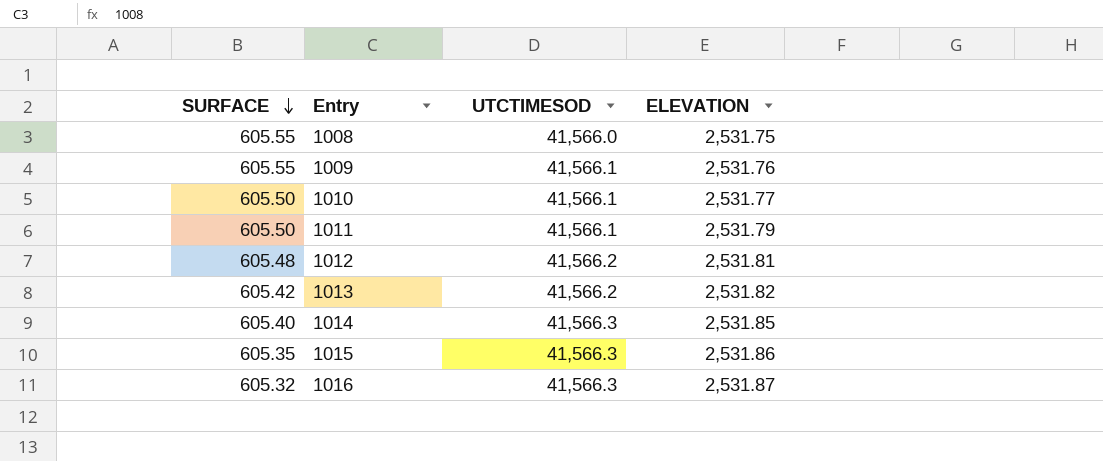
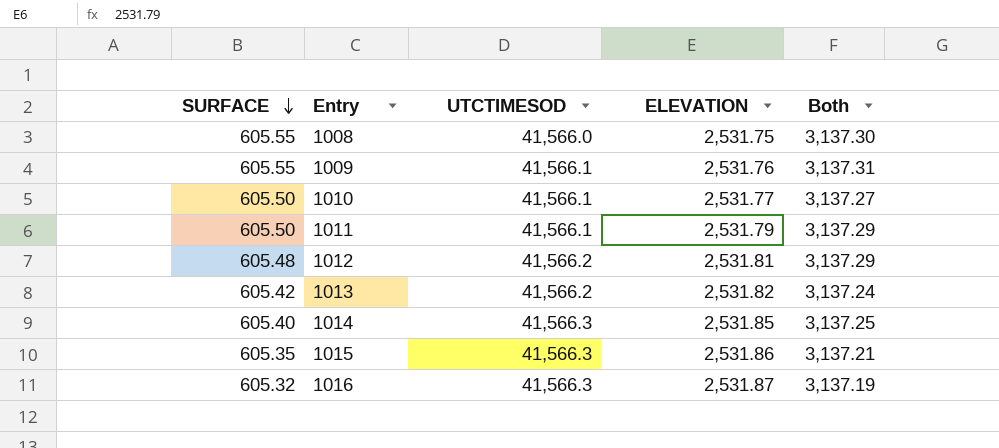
column Both | formula: none -> [SURFACE] + [ELEVATION]

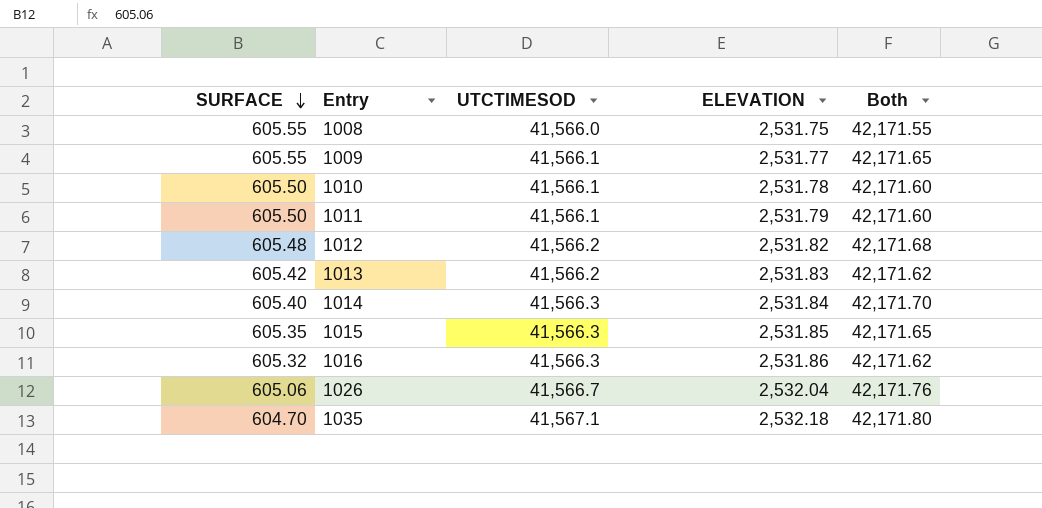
column Both | formula: [SURFACE] + [ELEVATION] -> [SURFACE] + [UTCTIMESOD]
1009 | ELEVATION: 2,531.76 -> 2,531.77
1010 | ELEVATION: 2,531.77 -> 2,531.78
1012 | ELEVATION: 2,531.81 -> 2,531.82
1013 | ELEVATION: 2,531.82 -> 2,531.83
1014 | ELEVATION: 2,531.85 -> 2,531.84
1015 | ELEVATION: 2,531.86 -> 2,531.85
1016 | ELEVATION: 2,531.87 -> 2,531.86
row 1026: none -> 605.06 | 41,566.7 | 2,532.04 | 42,171.76
row 1035: none -> 604.70 | 41,567.1 | 2,532.18 | 42,171.80

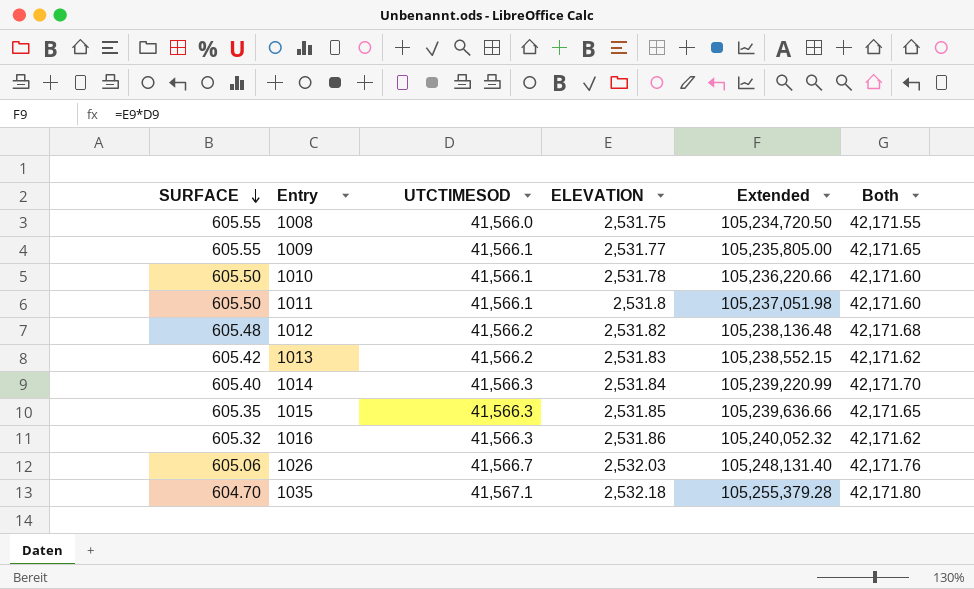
column Extended | formula: none -> [UTCTIMESOD] * [ELEVATION]
1011 | ELEVATION: 2,531.79 -> 2,531.8
1026 | ELEVATION: 2,532.04 -> 2,532.03

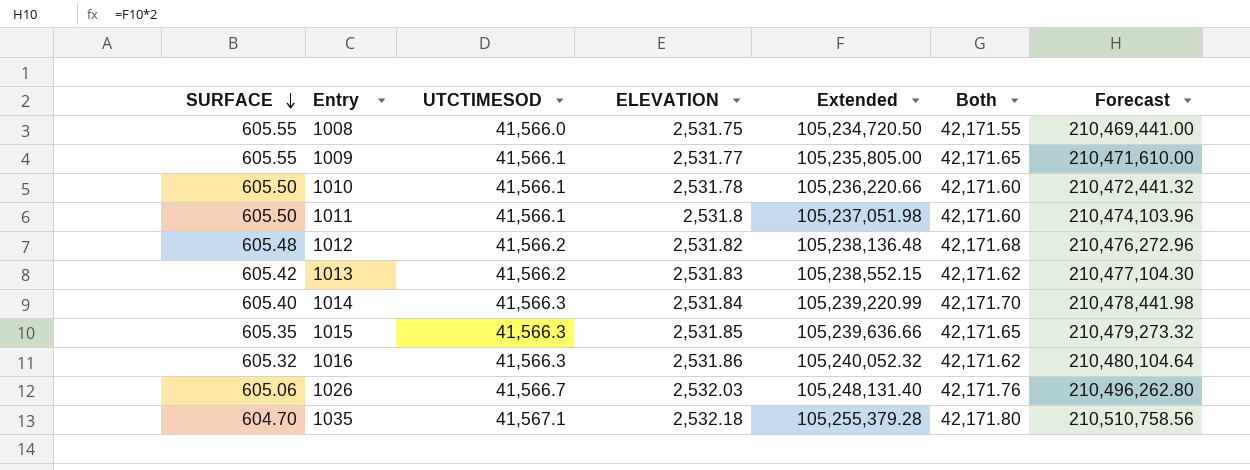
column Forecast | formula: none -> [Extended] * 2

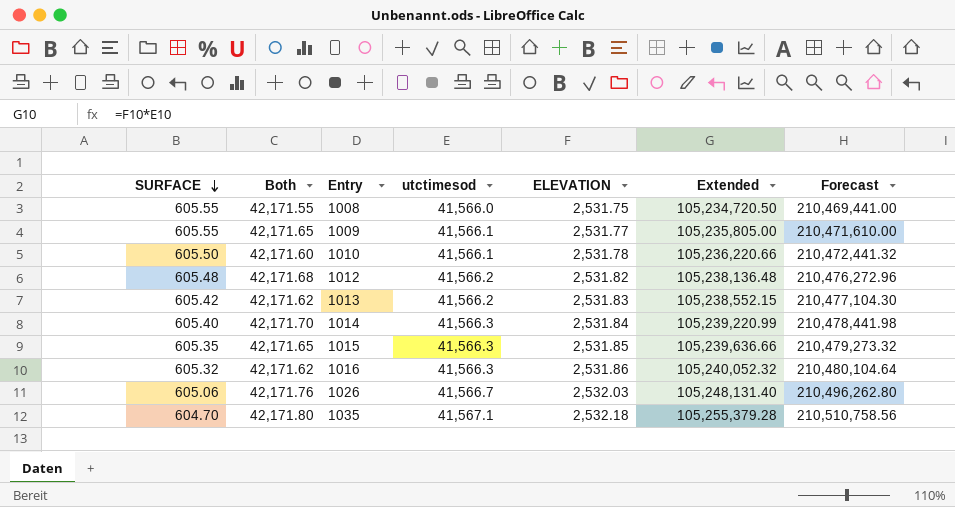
column Both | position: 6 -> 2
column name: UTCTIMESOD -> utctimesod
row 1011: 605.50 | 41,566.1 | 2,531.8 | 105,237,051.98 | 42,171.60 | 210,474,103.96 -> none

